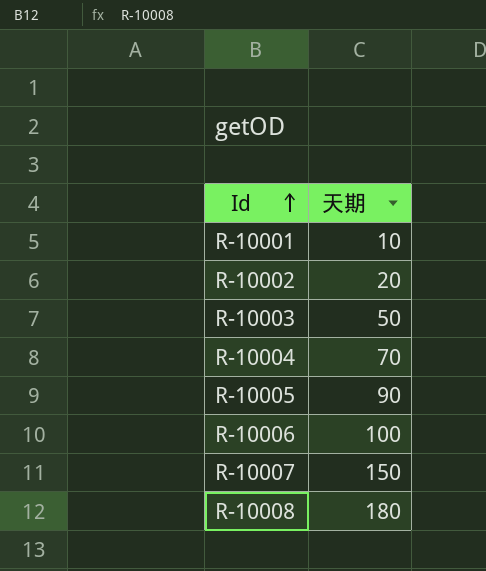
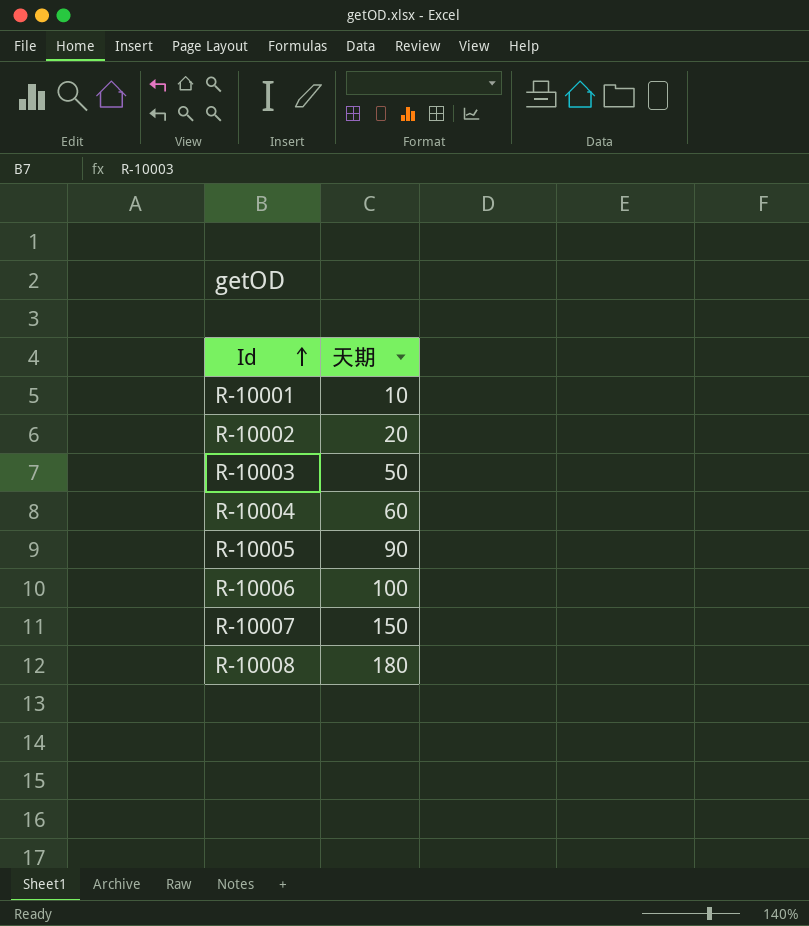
R-10004 | 天期: 70 -> 60

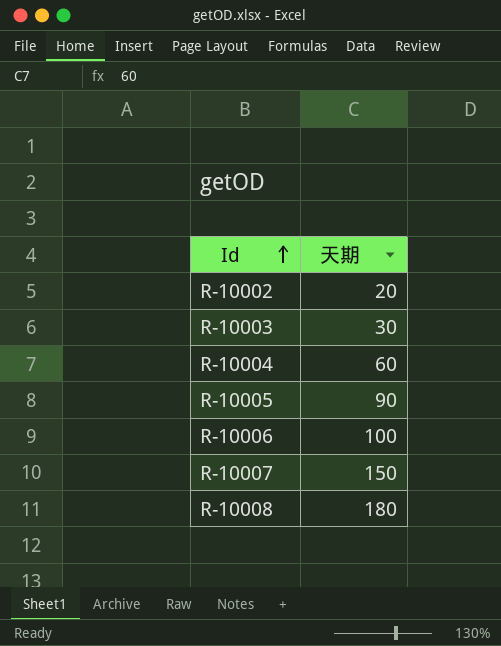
row R-10001: 10 -> none
R-10003 | 天期: 50 -> 30

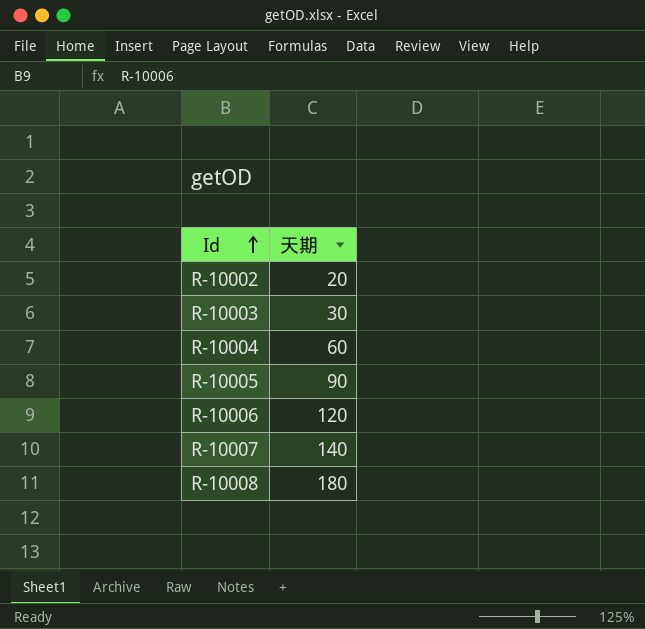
R-10006 | 天期: 100 -> 120
R-10007 | 天期: 150 -> 140

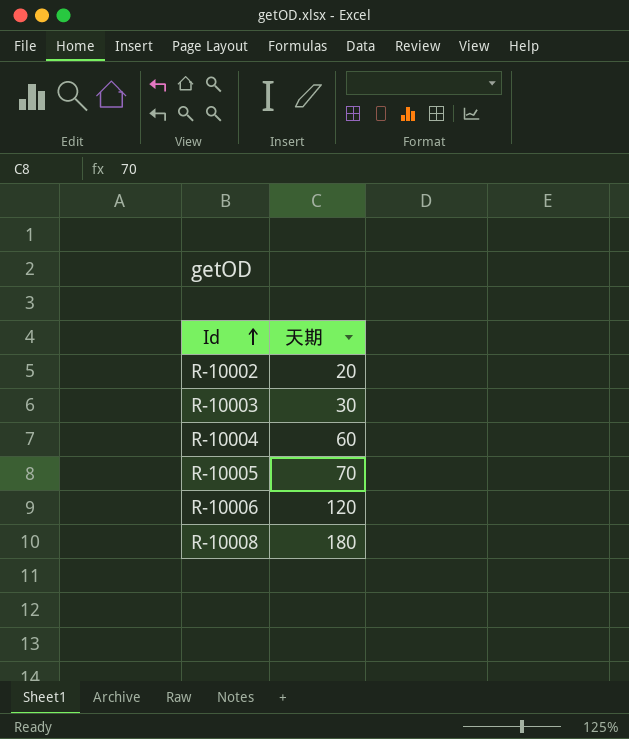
row R-10007: 140 -> none
R-10005 | 天期: 90 -> 70

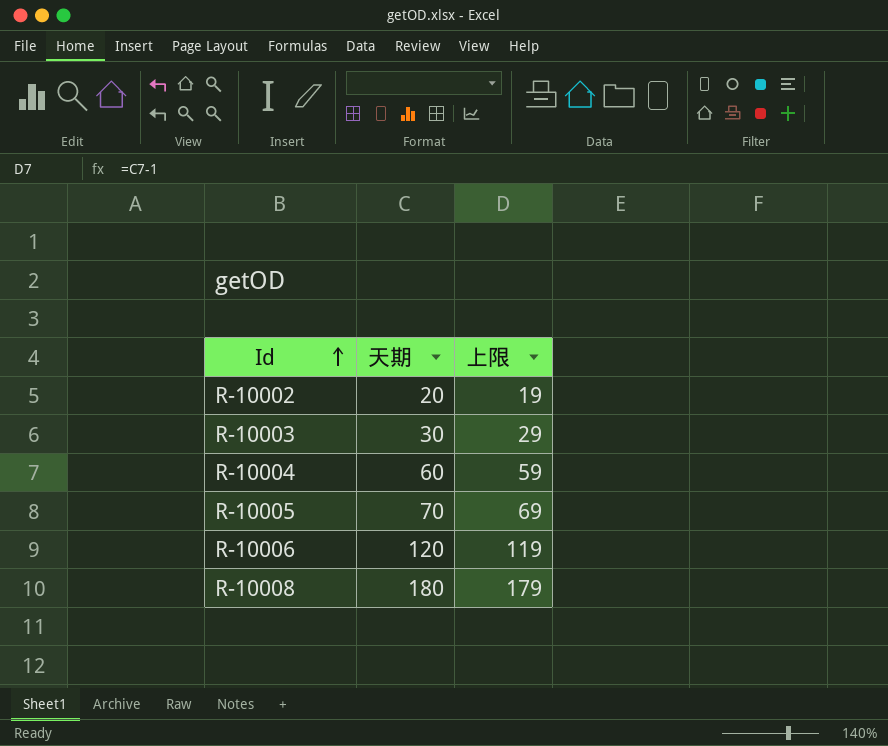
column 上限 | formula: none -> [天期] - 1

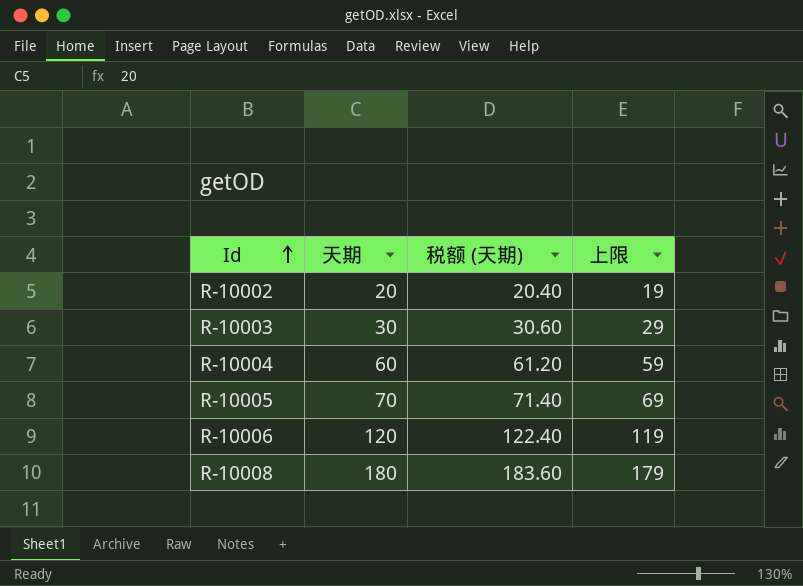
column 税额 (天期) | formula: none -> [天期] * 1.02

